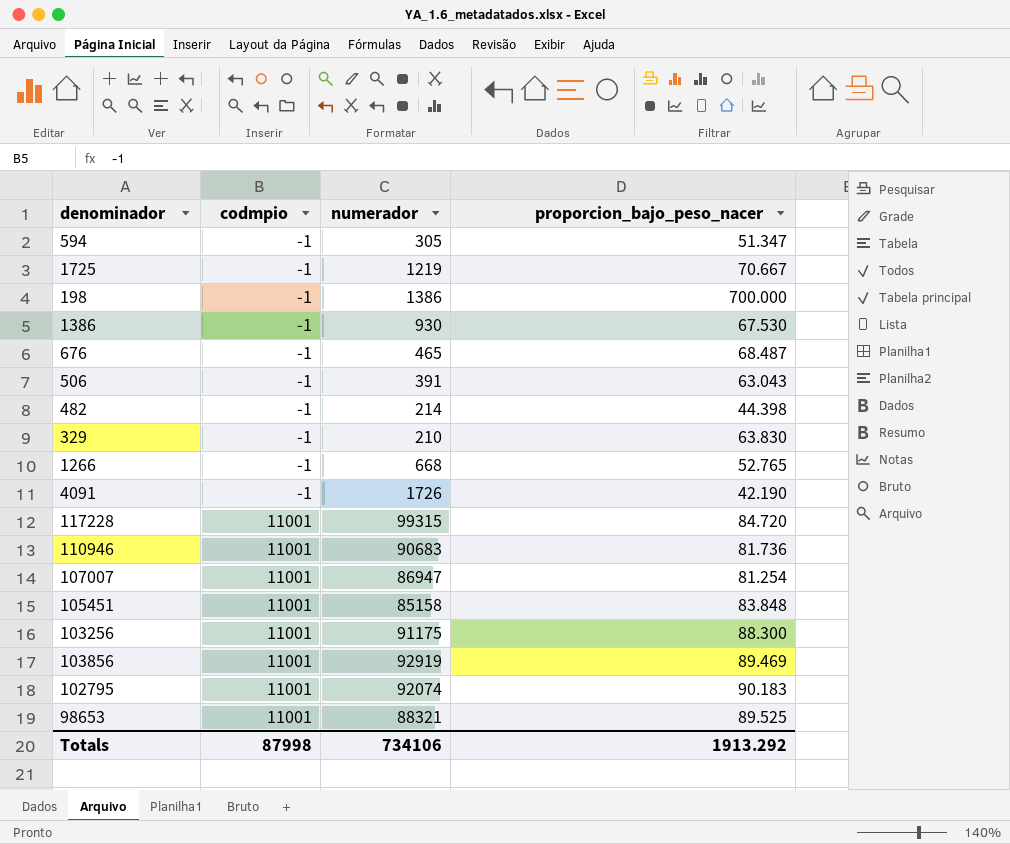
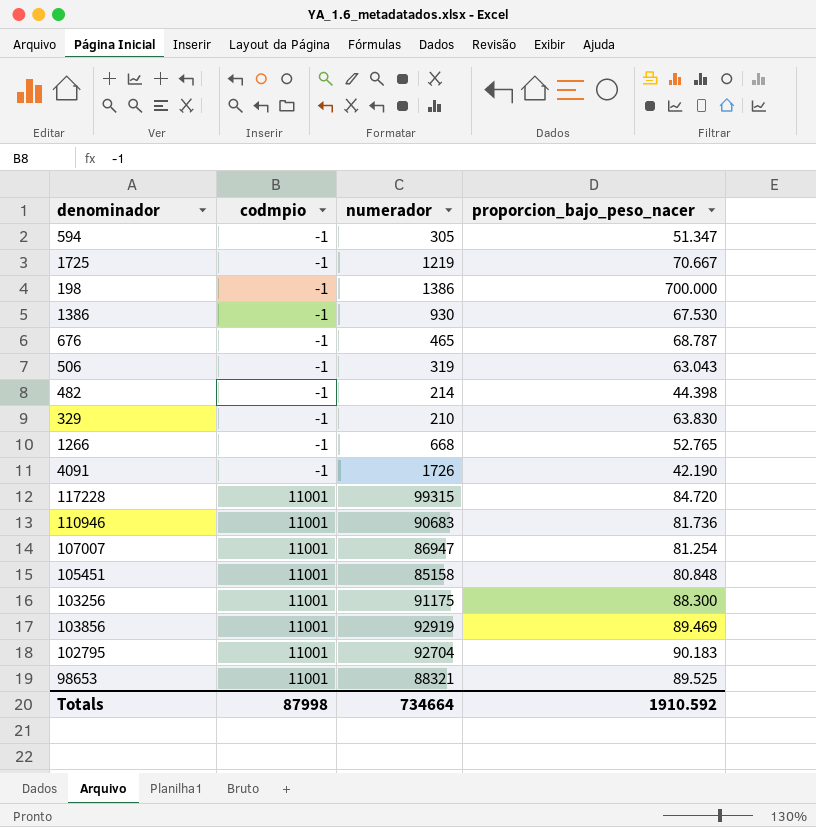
676 | proporcion_bajo_peso_nacer: 68.487 -> 68.787
506 | numerador: 391 -> 319
105451 | proporcion_bajo_peso_nacer: 83.848 -> 80.848
102795 | numerador: 92074 -> 92704
Totals | numerador: 734106 -> 734664
Totals | proporcion_bajo_peso_nacer: 1913.292 -> 1910.592

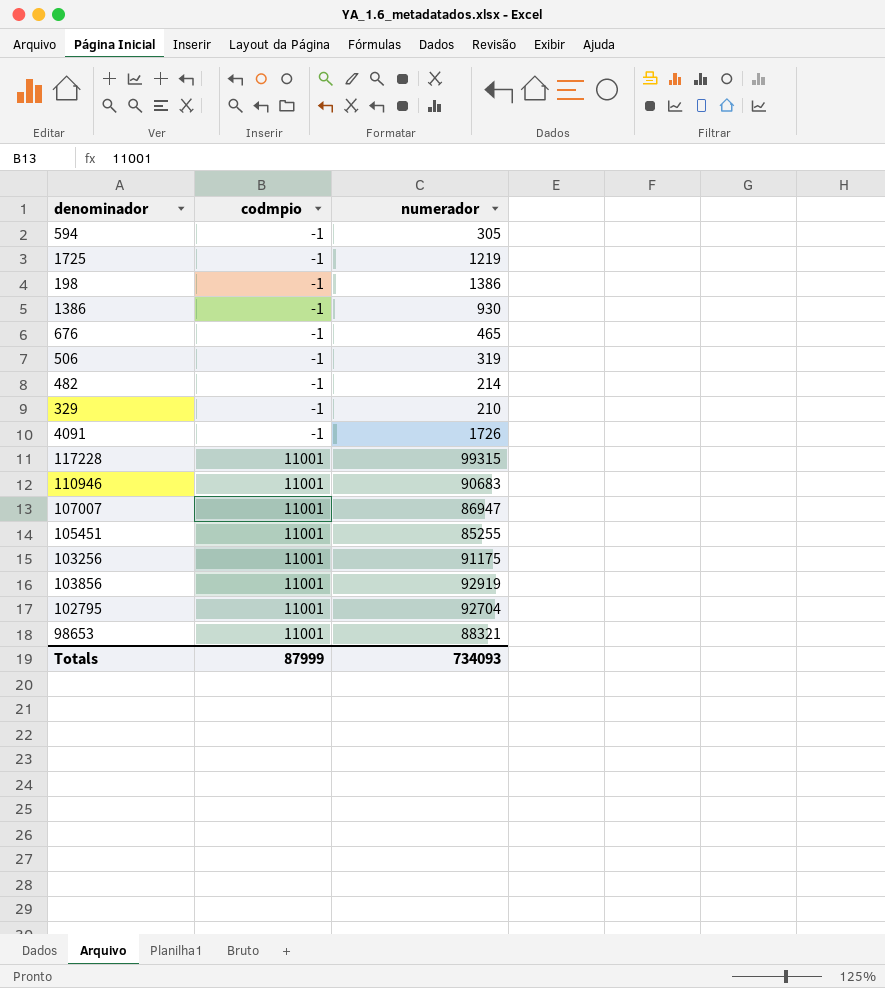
column proporcion_bajo_peso_nacer | position: 4 -> none
row 1266: -1 | 668 | 52.765 -> none
105451 | numerador: 85158 -> 85255
Totals | codmpio: 87998 -> 87999
Totals | numerador: 734664 -> 734093

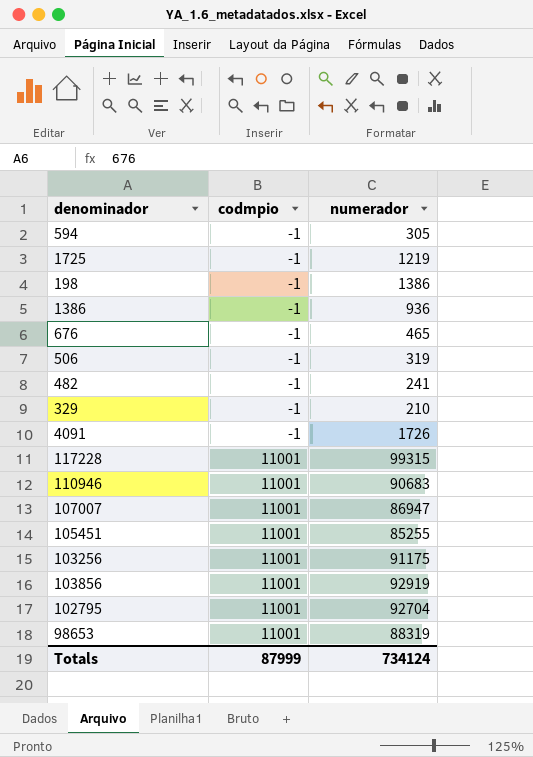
1386 | numerador: 930 -> 936
482 | numerador: 214 -> 241
98653 | numerador: 88321 -> 88319
Totals | numerador: 734093 -> 734124

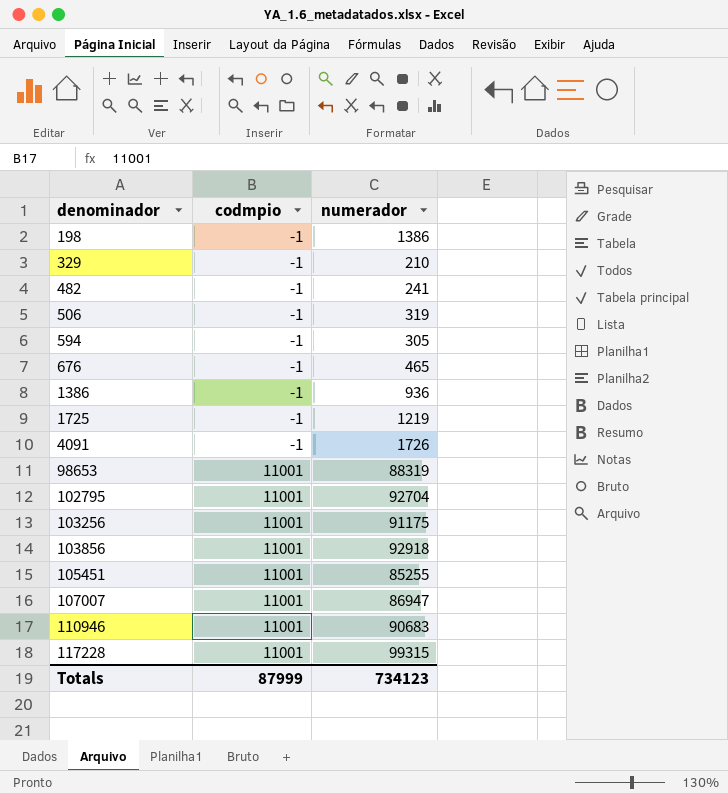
row order: codmpio ascending -> denominador ascending
103856 | numerador: 92919 -> 92918
Totals | numerador: 734124 -> 734123

